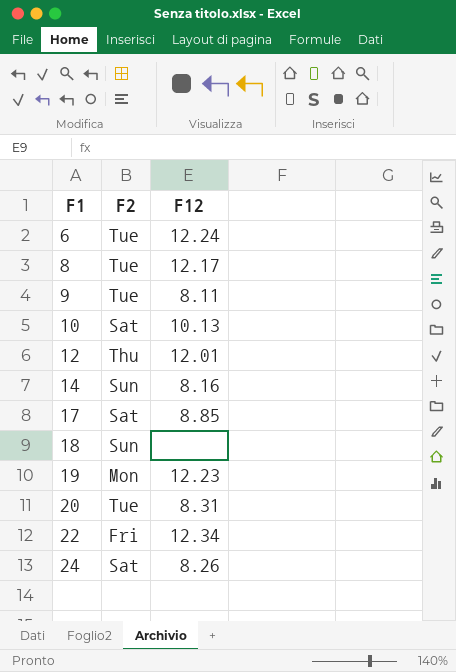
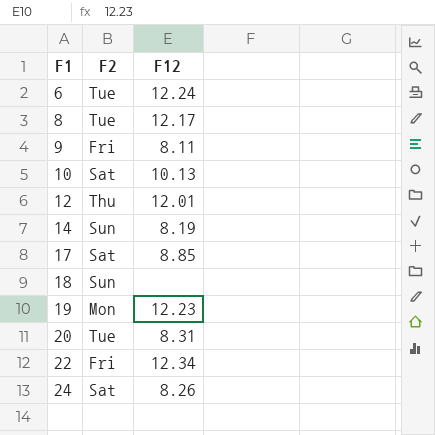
9 | F2: Tue -> Fri
14 | F12: 8.16 -> 8.19

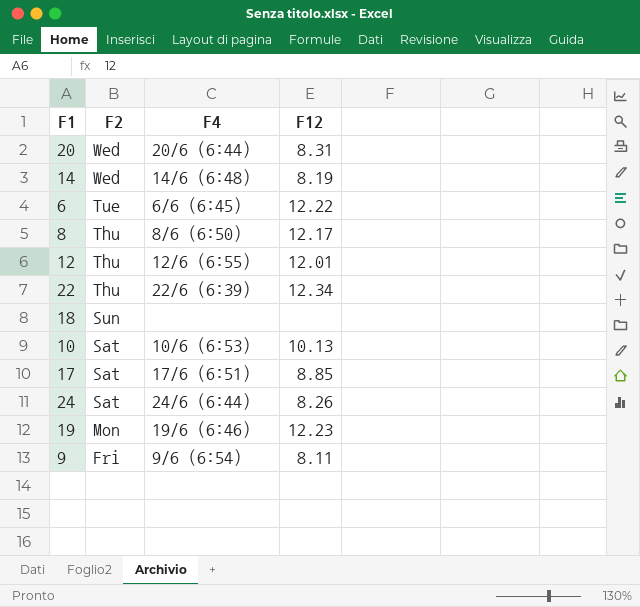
row order: F1 ascending -> F2 descending
column F4 | position: none -> 3
20 | F2: Tue -> Wed
14 | F2: Sun -> Wed
6 | F12: 12.24 -> 12.22
8 | F2: Tue -> Thu
22 | F2: Fri -> Thu

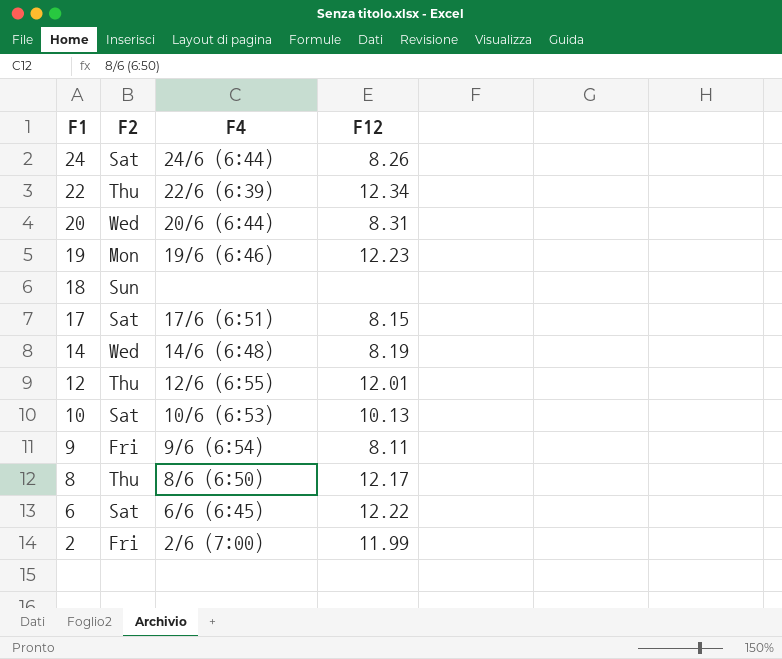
row order: F2 descending -> F1 descending
17 | F12: 8.85 -> 8.15
6 | F2: Tue -> Sat
row 2: none -> Fri | 2/6 (7:00) | 11.99

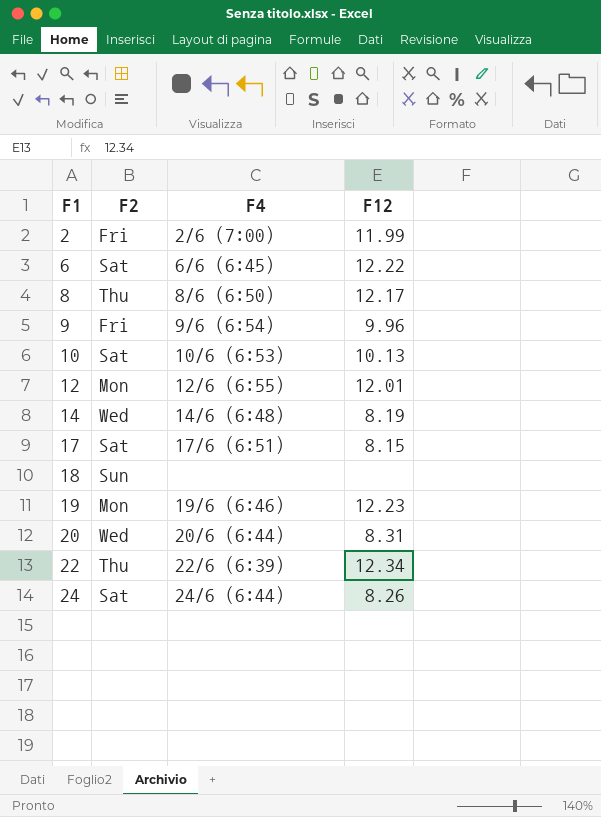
row order: F1 descending -> F1 ascending
9 | F12: 8.11 -> 9.96
12 | F2: Thu -> Mon

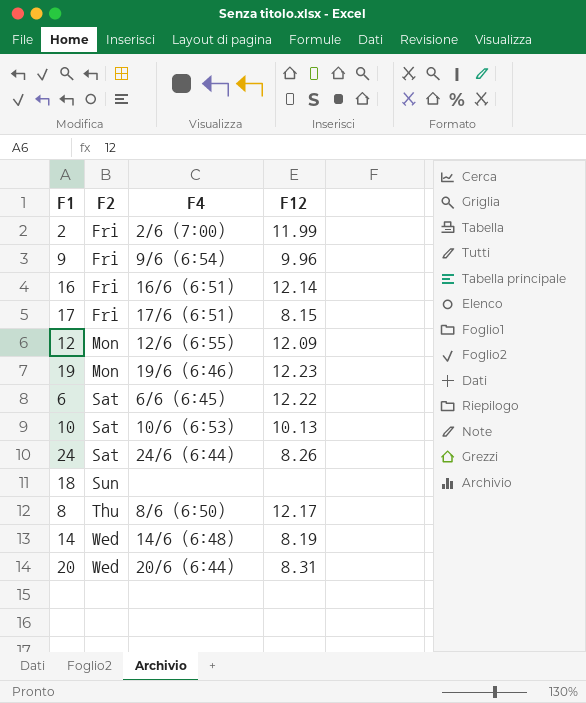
row order: F1 ascending -> F2 ascending
row 22: Thu | 22/6 (6:39) | 12.34 -> none
row 16: none -> Fri | 16/6 (6:51) | 12.14
17 | F2: Sat -> Fri
12 | F12: 12.01 -> 12.09

